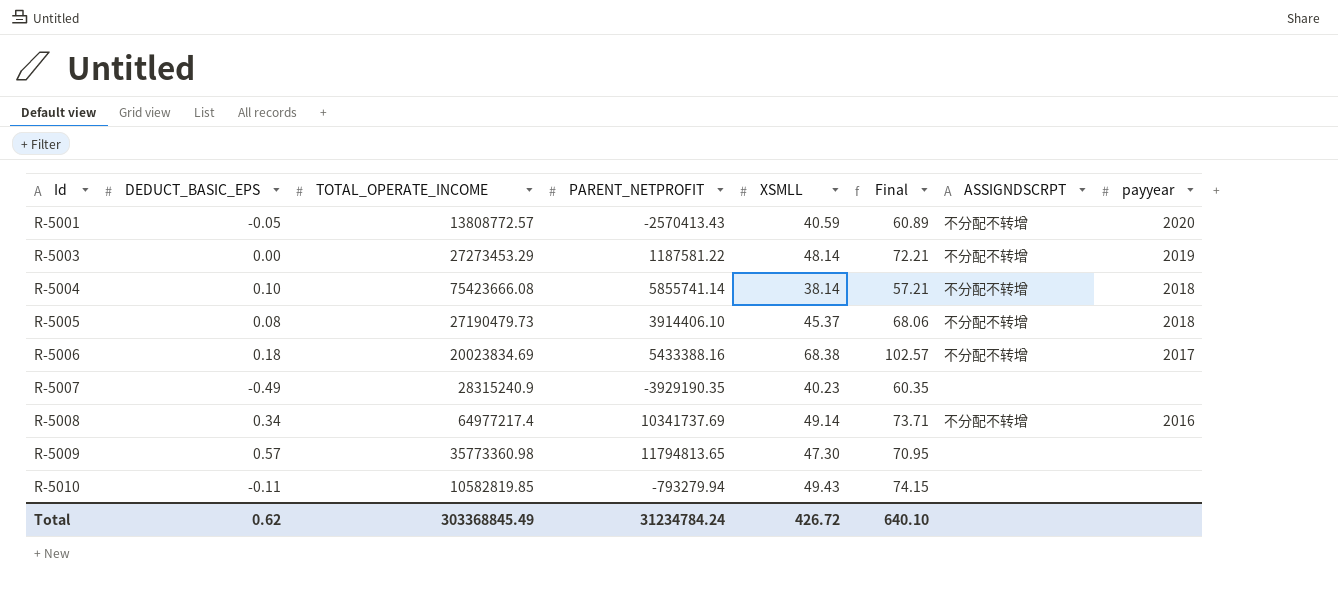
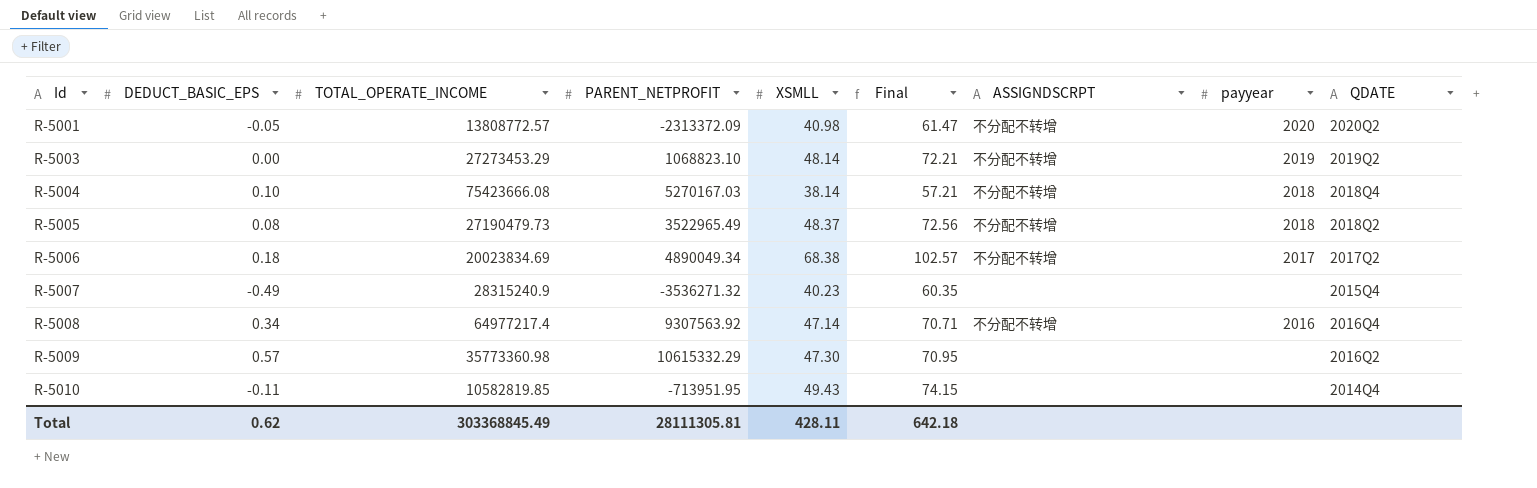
column QDATE | position: none -> 9
R-5001 | PARENT_NETPROFIT: -2570413.43 -> -2313372.09
R-5001 | XSMLL: 40.59 -> 40.98
R-5001 | Final: 60.89 -> 61.47
R-5003 | PARENT_NETPROFIT: 1187581.22 -> 1068823.10
R-5004 | PARENT_NETPROFIT: 5855741.14 -> 5270167.03
R-5005 | PARENT_NETPROFIT: 3914406.10 -> 3522965.49
R-5005 | XSMLL: 45.37 -> 48.37
R-5005 | Final: 68.06 -> 72.56
R-5006 | PARENT_NETPROFIT: 5433388.16 -> 4890049.34
R-5007 | PARENT_NETPROFIT: -3929190.35 -> -3536271.32
R-5008 | PARENT_NETPROFIT: 10341737.69 -> 9307563.92
R-5008 | XSMLL: 49.14 -> 47.14
R-5008 | Final: 73.71 -> 70.71
R-5009 | PARENT_NETPROFIT: 11794813.65 -> 10615332.29
R-5010 | PARENT_NETPROFIT: -793279.94 -> -713951.95
Total | PARENT_NETPROFIT: 31234784.24 -> 28111305.81
Total | XSMLL: 426.72 -> 428.11
Total | Final: 640.10 -> 642.18

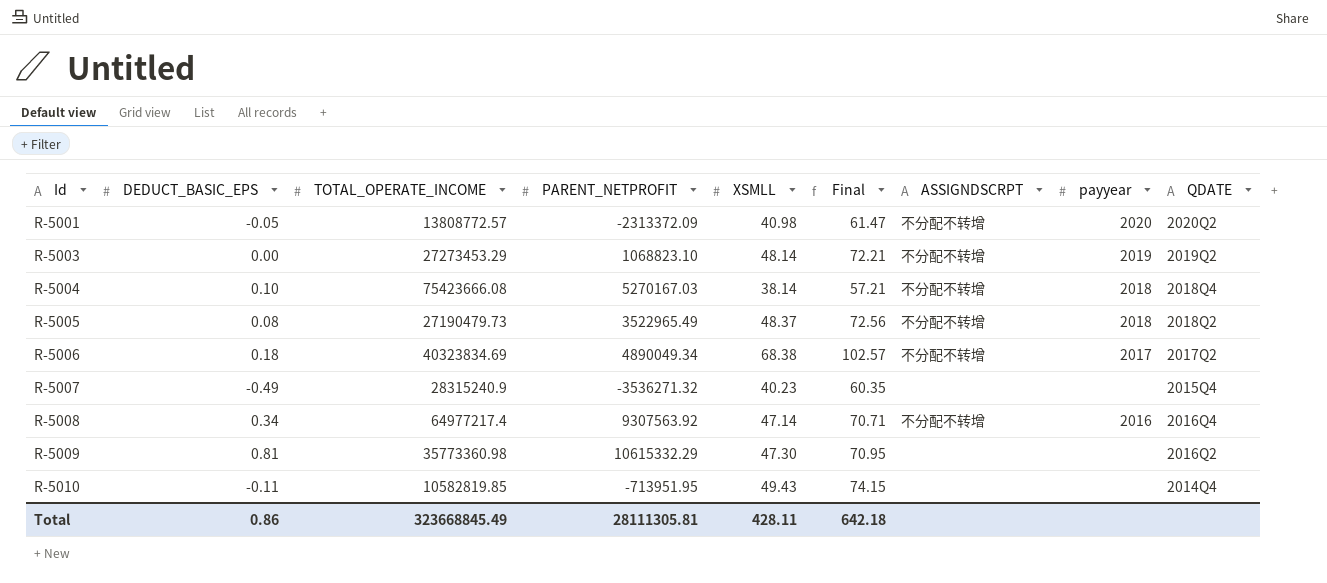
R-5006 | TOTAL_OPERATE_INCOME: 20023834.69 -> 40323834.69
R-5009 | DEDUCT_BASIC_EPS: 0.57 -> 0.81
Total | DEDUCT_BASIC_EPS: 0.62 -> 0.86
Total | TOTAL_OPERATE_INCOME: 303368845.49 -> 323668845.49

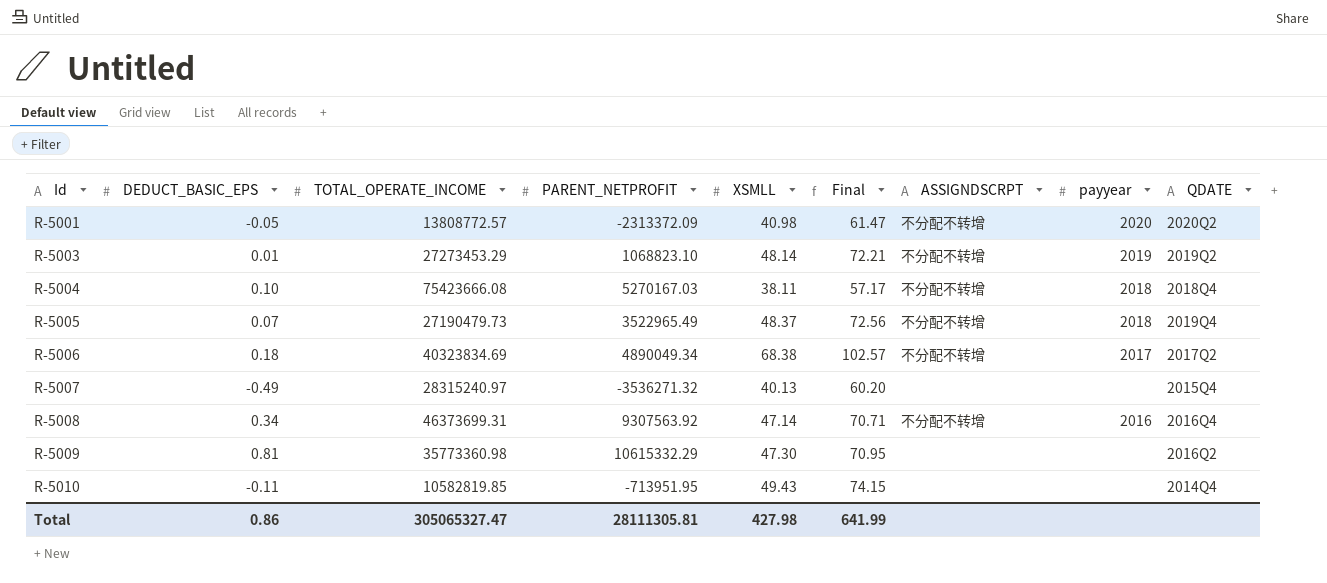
R-5003 | DEDUCT_BASIC_EPS: 0.00 -> 0.01
R-5004 | XSMLL: 38.14 -> 38.11
R-5004 | Final: 57.21 -> 57.17
R-5005 | DEDUCT_BASIC_EPS: 0.08 -> 0.07
R-5005 | QDATE: 2018Q2 -> 2019Q4
R-5007 | TOTAL_OPERATE_INCOME: 28315240.9 -> 28315240.97
R-5007 | XSMLL: 40.23 -> 40.13
R-5007 | Final: 60.35 -> 60.20
R-5008 | TOTAL_OPERATE_INCOME: 64977217.4 -> 46373699.31
Total | TOTAL_OPERATE_INCOME: 323668845.49 -> 305065327.47
Total | XSMLL: 428.11 -> 427.98
Total | Final: 642.18 -> 641.99

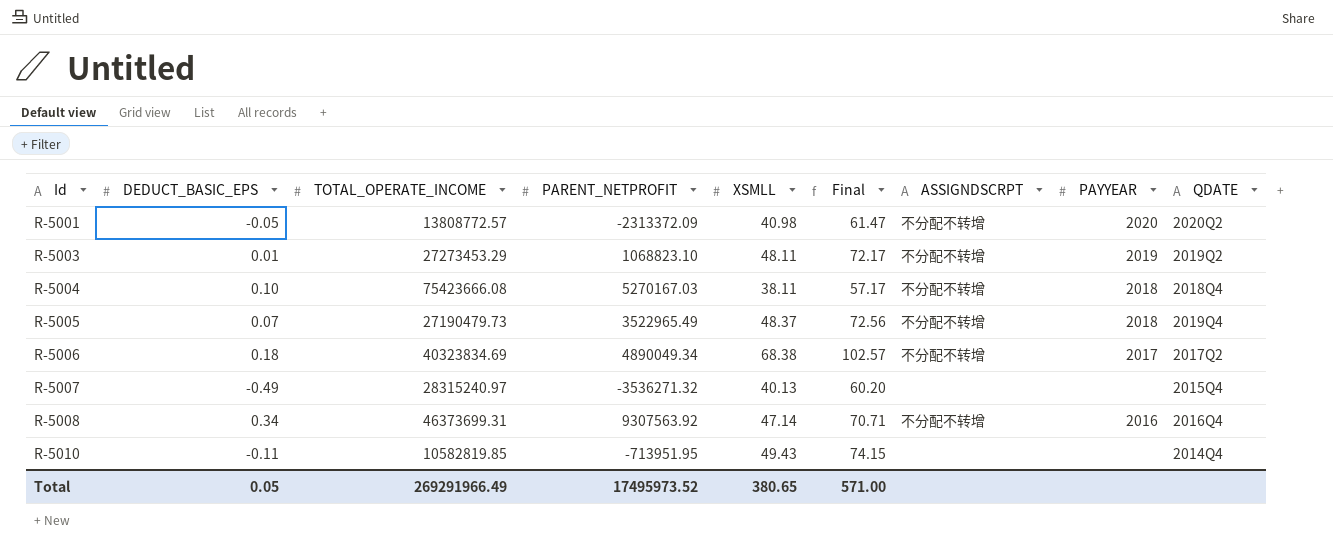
column name: payyear -> PAYYEAR
row R-5009: 0.81 | 35773360.98 | 10615332.29 | 47.30 | 70.95 | none | none | 2016Q2 -> none
R-5003 | XSMLL: 48.14 -> 48.11
R-5003 | Final: 72.21 -> 72.17
Total | DEDUCT_BASIC_EPS: 0.86 -> 0.05
Total | TOTAL_OPERATE_INCOME: 305065327.47 -> 269291966.49
Total | PARENT_NETPROFIT: 28111305.81 -> 17495973.52
Total | XSMLL: 427.98 -> 380.65
Total | Final: 641.99 -> 571.00

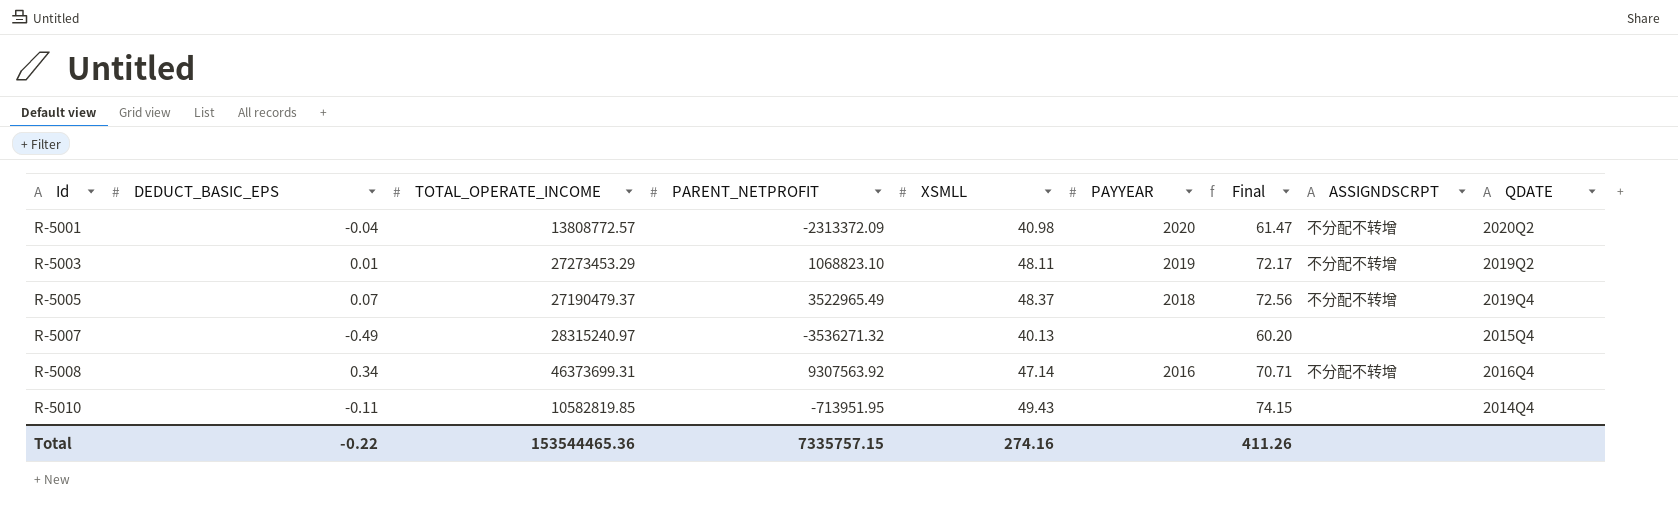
column PAYYEAR | position: 8 -> 6
row R-5004: 0.10 | 75423666.08 | 5270167.03 | 38.11 | 57.17 | 不分配不转增 | 2018 | 2018Q4 -> none
row R-5006: 0.18 | 40323834.69 | 4890049.34 | 68.38 | 102.57 | 不分配不转增 | 2017 | 2017Q2 -> none
R-5001 | DEDUCT_BASIC_EPS: -0.05 -> -0.04
R-5005 | TOTAL_OPERATE_INCOME: 27190479.73 -> 27190479.37
Total | DEDUCT_BASIC_EPS: 0.05 -> -0.22
Total | TOTAL_OPERATE_INCOME: 269291966.49 -> 153544465.36
Total | PARENT_NETPROFIT: 17495973.52 -> 7335757.15
Total | XSMLL: 380.65 -> 274.16
Total | Final: 571.00 -> 411.26

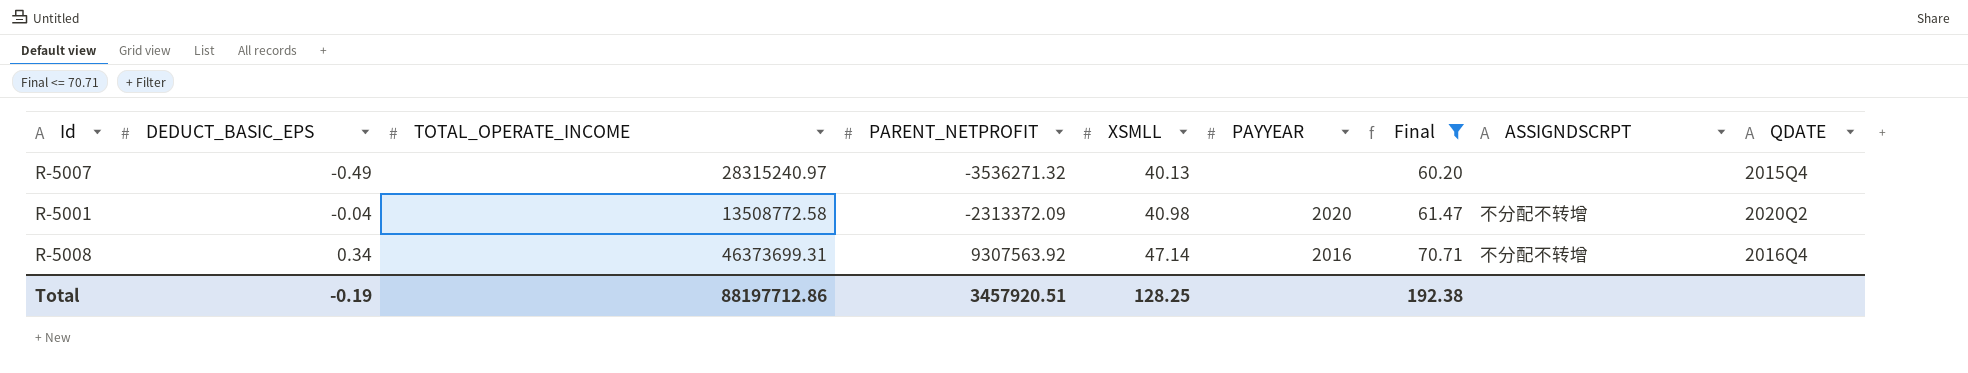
filter: none -> Final <= 70.71
row order: Id ascending -> DEDUCT_BASIC_EPS ascending
R-5001 | TOTAL_OPERATE_INCOME: 13808772.57 -> 13508772.58
Total | DEDUCT_BASIC_EPS: -0.22 -> -0.19
Total | TOTAL_OPERATE_INCOME: 153544465.36 -> 88197712.86
Total | PARENT_NETPROFIT: 7335757.15 -> 3457920.51
Total | XSMLL: 274.16 -> 128.25
Total | Final: 411.26 -> 192.38

